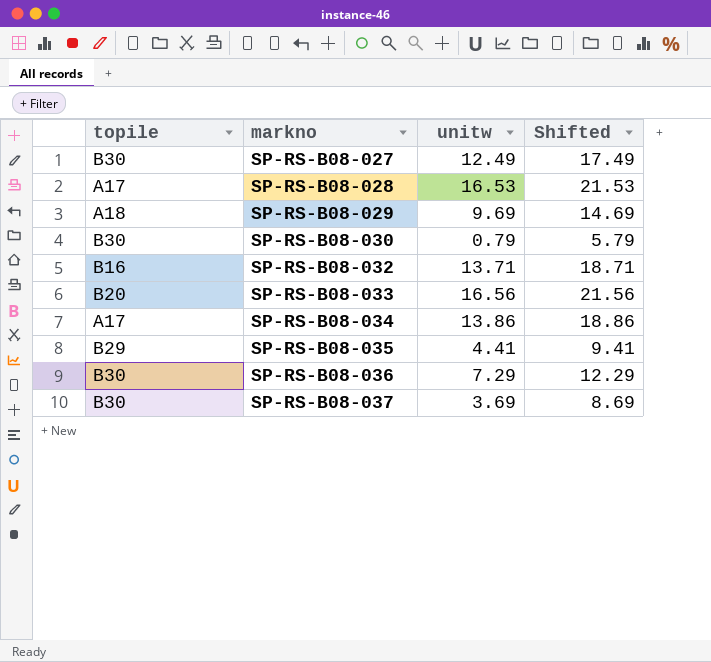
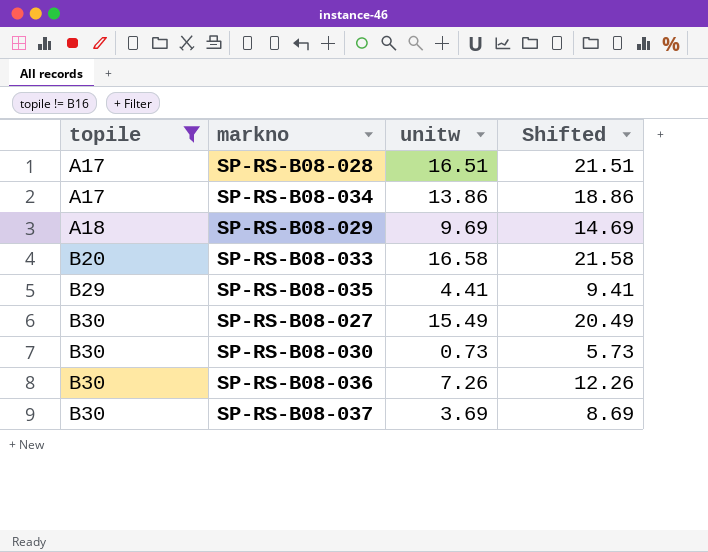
filter: none -> topile != B16
row order: markno ascending -> topile ascending
SP-RS-B08-028 | unitw: 16.53 -> 16.51
SP-RS-B08-028 | Shifted: 21.53 -> 21.51
SP-RS-B08-033 | unitw: 16.56 -> 16.58
SP-RS-B08-033 | Shifted: 21.56 -> 21.58
SP-RS-B08-027 | unitw: 12.49 -> 15.49
SP-RS-B08-027 | Shifted: 17.49 -> 20.49
SP-RS-B08-030 | unitw: 0.79 -> 0.73
SP-RS-B08-030 | Shifted: 5.79 -> 5.73
SP-RS-B08-036 | unitw: 7.29 -> 7.26
SP-RS-B08-036 | Shifted: 12.29 -> 12.26

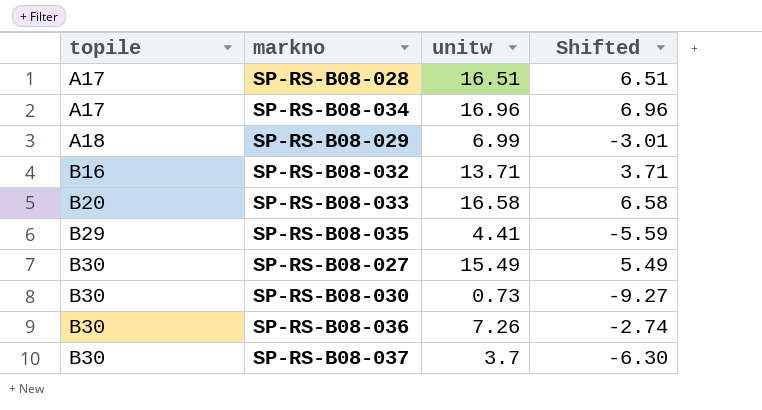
filter: topile != B16 -> none
column Shifted | formula: [unitw] + 5 -> [unitw] - 10
SP-RS-B08-034 | unitw: 13.86 -> 16.96
SP-RS-B08-029 | unitw: 9.69 -> 6.99
SP-RS-B08-037 | unitw: 3.69 -> 3.7

